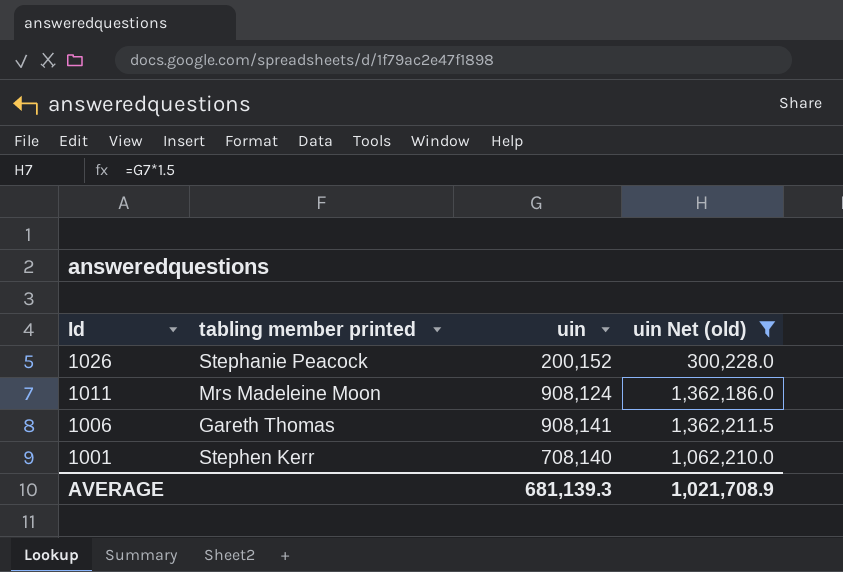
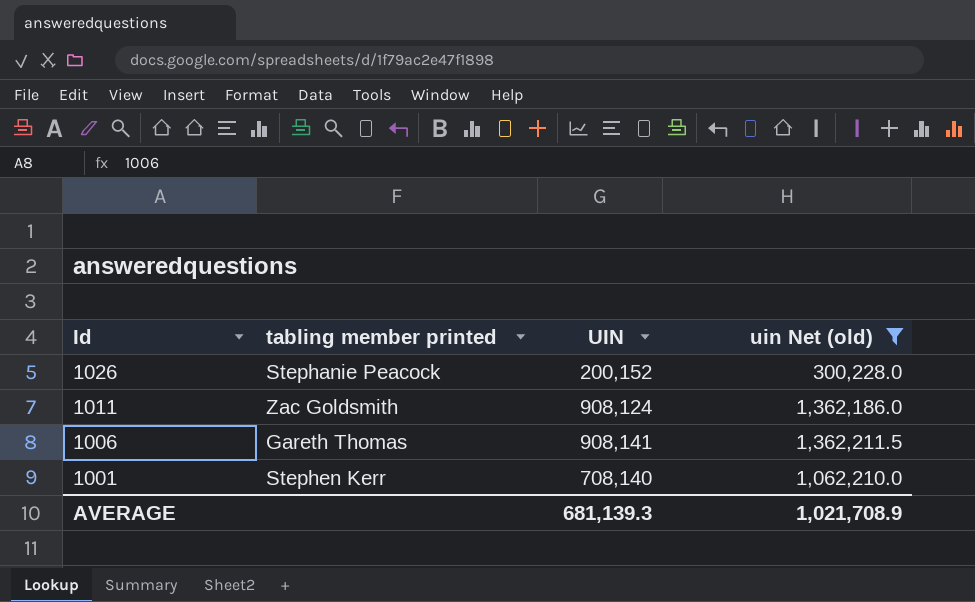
column name: uin -> UIN
1011 | tabling member printed: Mrs Madeleine Moon -> Zac Goldsmith

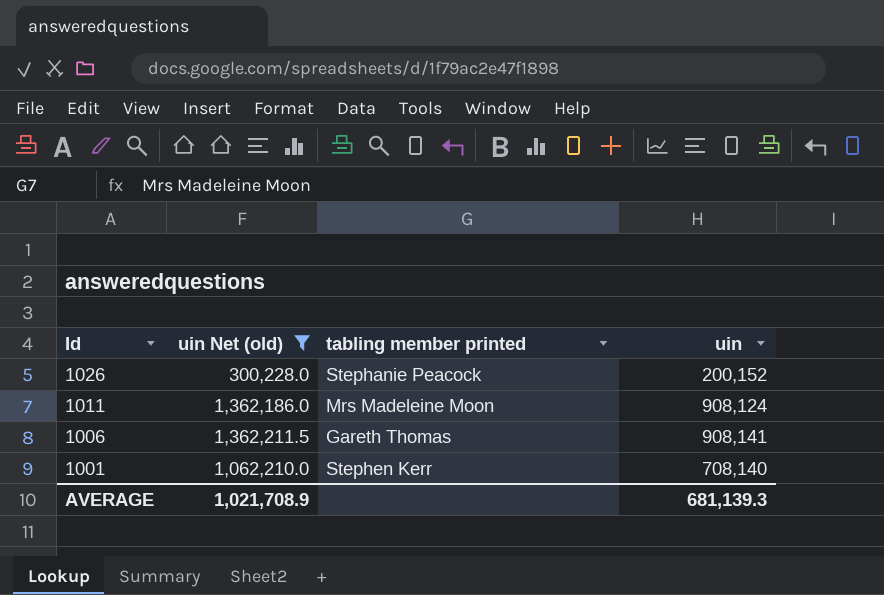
column uin Net (old) | position: 4 -> 2
column name: UIN -> uin
1011 | tabling member printed: Zac Goldsmith -> Mrs Madeleine Moon

